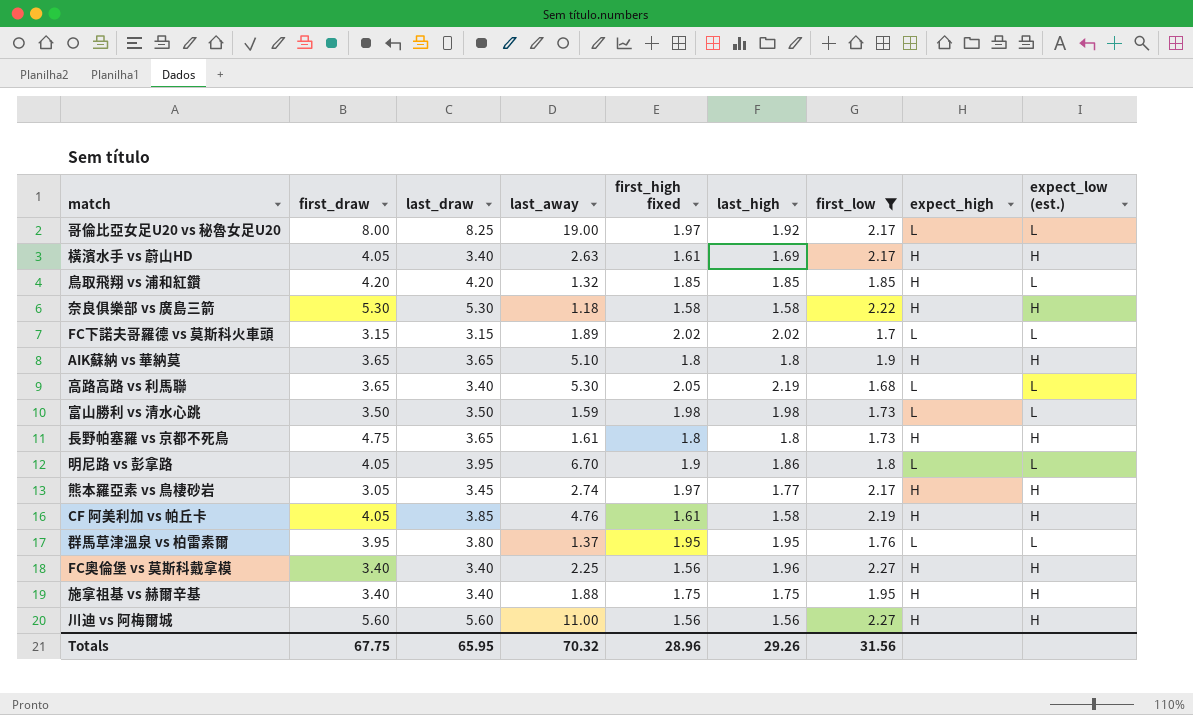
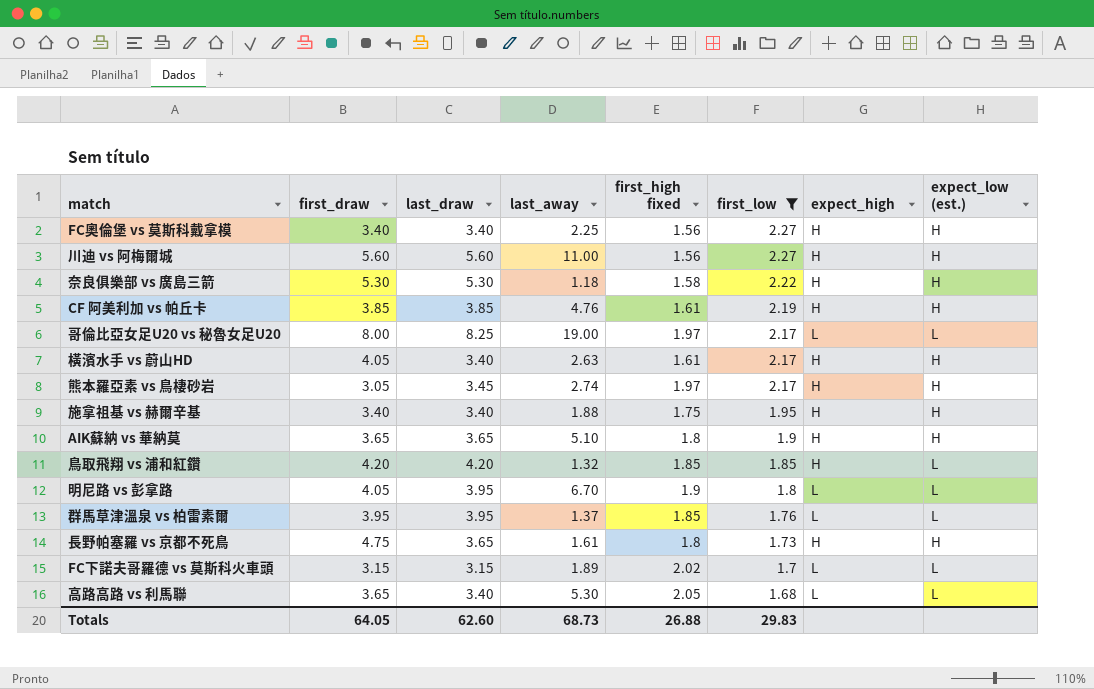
row order: none -> first_low descending
column last_high | position: 6 -> none
row 富山勝利 vs 清水心跳: 3.50 | 3.50 | 1.59 | 1.98 | 1.98 | 1.73 | L | L -> none
CF 阿美利加 vs 帕丘卡 | first_draw: 4.05 -> 3.85
群馬草津溫泉 vs 柏雷素爾 | last_draw: 3.80 -> 3.95
群馬草津溫泉 vs 柏雷素爾 | first_high fixed: 1.95 -> 1.85
Totals | first_draw: 67.75 -> 64.05
Totals | last_draw: 65.95 -> 62.60
Totals | last_away: 70.32 -> 68.73
Totals | first_high fixed: 28.96 -> 26.88
Totals | first_low: 31.56 -> 29.83

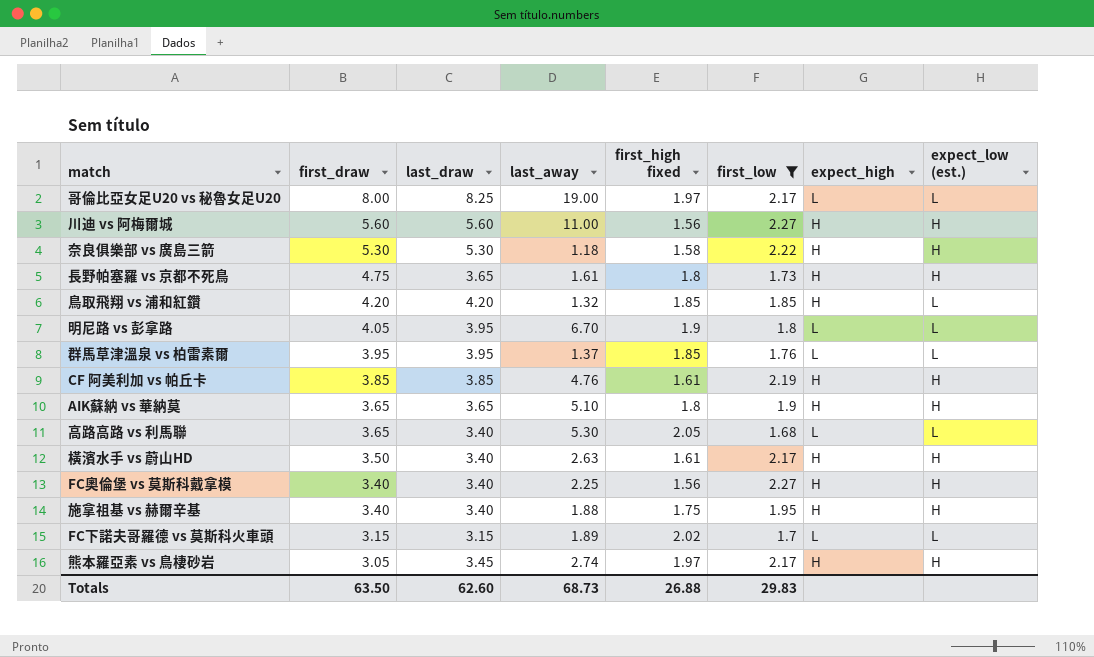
row order: first_low descending -> first_draw descending
橫濱水手 vs 蔚山HD | first_draw: 4.05 -> 3.50
Totals | first_draw: 64.05 -> 63.50

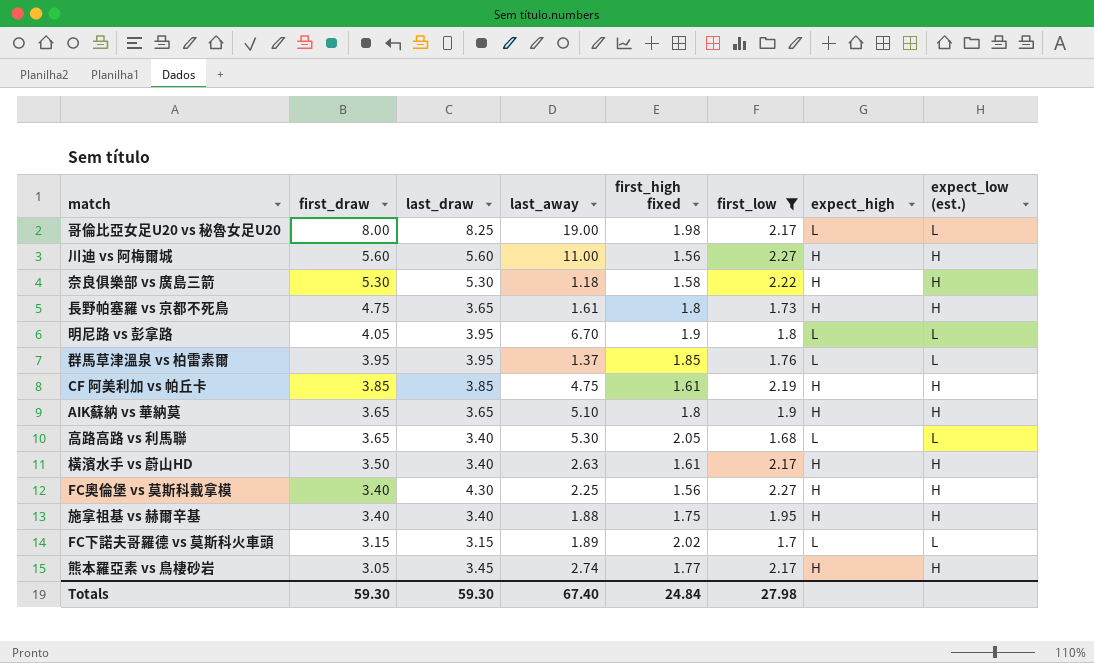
row 鳥取飛翔 vs 浦和紅鑽: 4.20 | 4.20 | 1.32 | 1.85 | 1.85 | H | L -> none
哥倫比亞女足U20 vs 秘魯女足U20 | first_high fixed: 1.97 -> 1.98
CF 阿美利加 vs 帕丘卡 | last_away: 4.76 -> 4.75
FC奧倫堡 vs 莫斯科戴拿模 | last_draw: 3.40 -> 4.30
熊本羅亞素 vs 鳥棲砂岩 | first_high fixed: 1.97 -> 1.77
Totals | first_draw: 63.50 -> 59.30
Totals | last_draw: 62.60 -> 59.30
Totals | last_away: 68.73 -> 67.40
Totals | first_high fixed: 26.88 -> 24.84
Totals | first_low: 29.83 -> 27.98

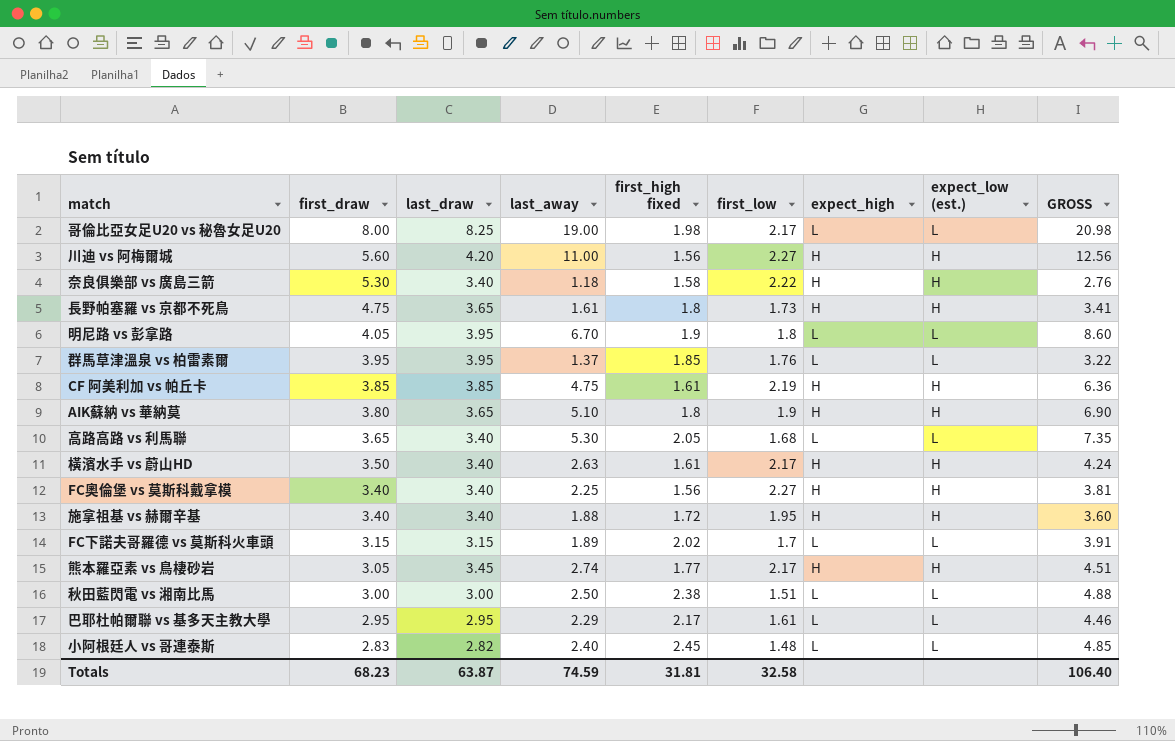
filter: first_low >= 1.68 -> none
column GROSS | formula: none -> [last_away] + [first_high fixed]
川迪 vs 阿梅爾城 | last_draw: 5.60 -> 4.20
奈良俱樂部 vs 廣島三箭 | last_draw: 5.30 -> 3.40
AIK蘇納 vs 華納莫 | first_draw: 3.65 -> 3.80
FC奧倫堡 vs 莫斯科戴拿模 | last_draw: 4.30 -> 3.40
施拿祖基 vs 赫爾辛基 | first_high fixed: 1.75 -> 1.72
Totals | first_draw: 59.30 -> 68.23
Totals | last_draw: 59.30 -> 63.87
Totals | last_away: 67.40 -> 74.59
Totals | first_high fixed: 24.84 -> 31.81
Totals | first_low: 27.98 -> 32.58

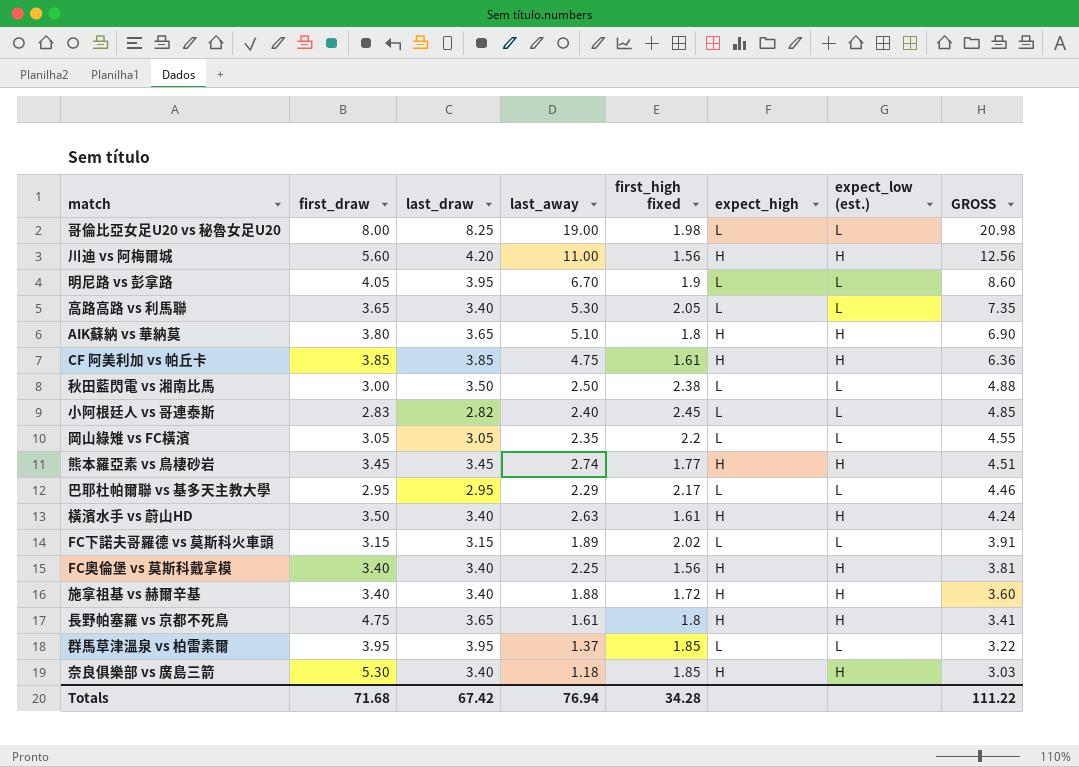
row order: first_draw descending -> GROSS descending
column first_low | position: 6 -> none
秋田藍閃電 vs 湘南比馬 | last_draw: 3.00 -> 3.50
row 岡山綠雉 vs FC橫濱: none -> 3.05 | 3.05 | 2.35 | 2.2 | L | L | 4.55
熊本羅亞素 vs 鳥棲砂岩 | first_draw: 3.05 -> 3.45
奈良俱樂部 vs 廣島三箭 | first_high fixed: 1.58 -> 1.85
奈良俱樂部 vs 廣島三箭 | GROSS: 2.76 -> 3.03
Totals | first_draw: 68.23 -> 71.68
Totals | last_draw: 63.87 -> 67.42
Totals | last_away: 74.59 -> 76.94
Totals | first_high fixed: 31.81 -> 34.28
Totals | GROSS: 106.40 -> 111.22

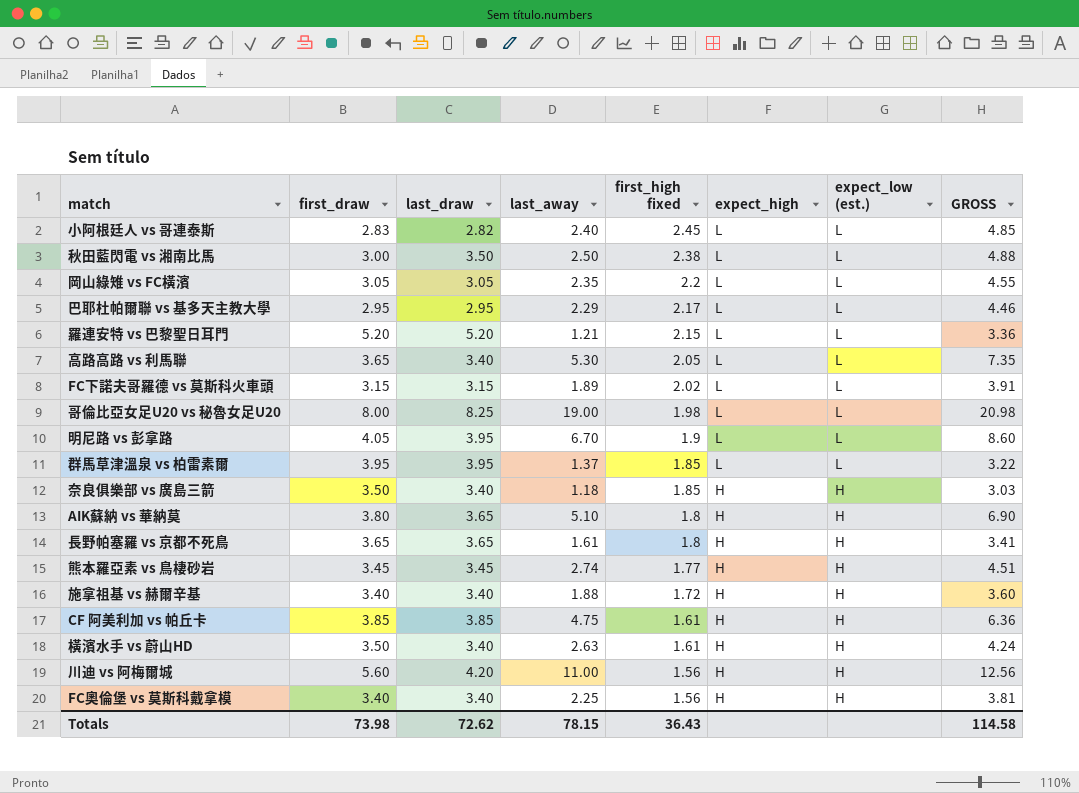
row order: GROSS descending -> first_high fixed descending
row 羅連安特 vs 巴黎聖日耳門: none -> 5.20 | 5.20 | 1.21 | 2.15 | L | L | 3.36
奈良俱樂部 vs 廣島三箭 | first_draw: 5.30 -> 3.50
長野帕塞羅 vs 京都不死鳥 | first_draw: 4.75 -> 3.65
Totals | first_draw: 71.68 -> 73.98
Totals | last_draw: 67.42 -> 72.62
Totals | last_away: 76.94 -> 78.15
Totals | first_high fixed: 34.28 -> 36.43
Totals | GROSS: 111.22 -> 114.58

